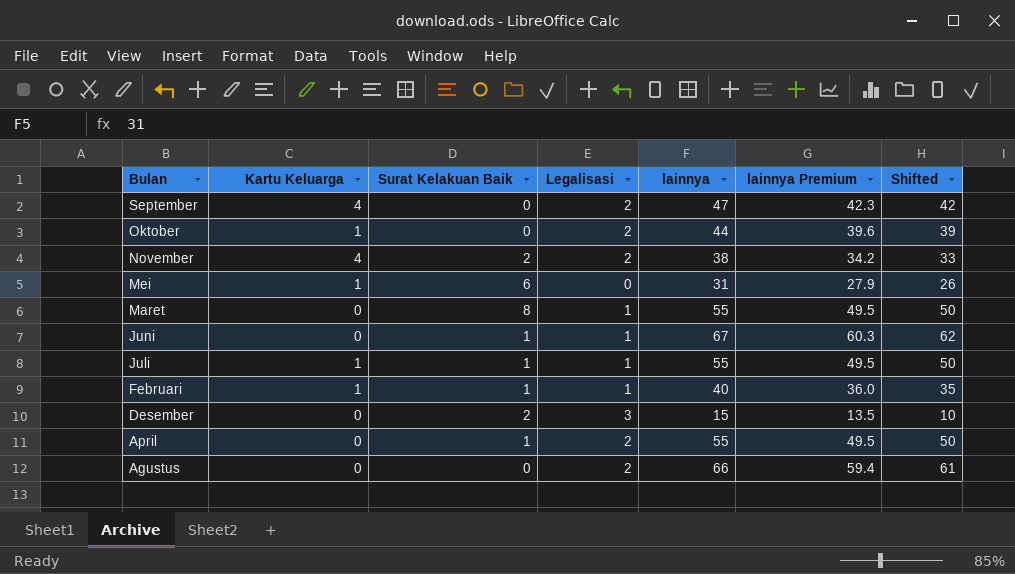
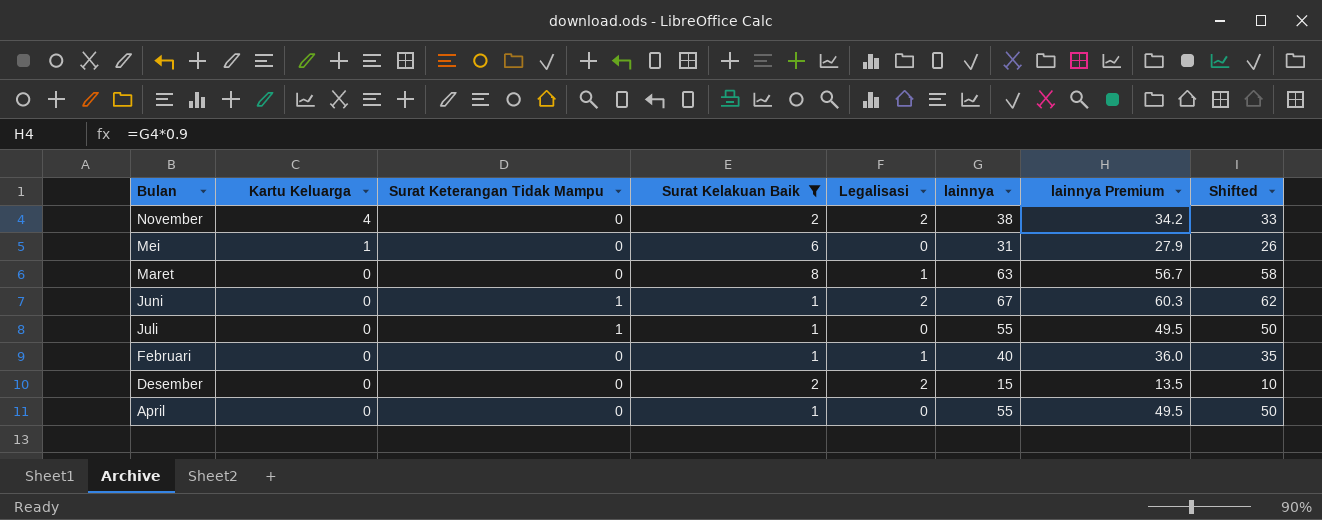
filter: none -> Surat Kelakuan Baik != 0
column Surat Keterangan Tidak Mampu | position: none -> 3
Maret | lainnya: 55 -> 63
Maret | lainnya Premium: 49.5 -> 56.7
Maret | Shifted: 50 -> 58
Juni | Legalisasi: 1 -> 2
Juli | Kartu Keluarga: 1 -> 0
Juli | Legalisasi: 1 -> 0
Februari | Kartu Keluarga: 1 -> 0
Desember | Legalisasi: 3 -> 2
April | Legalisasi: 2 -> 0

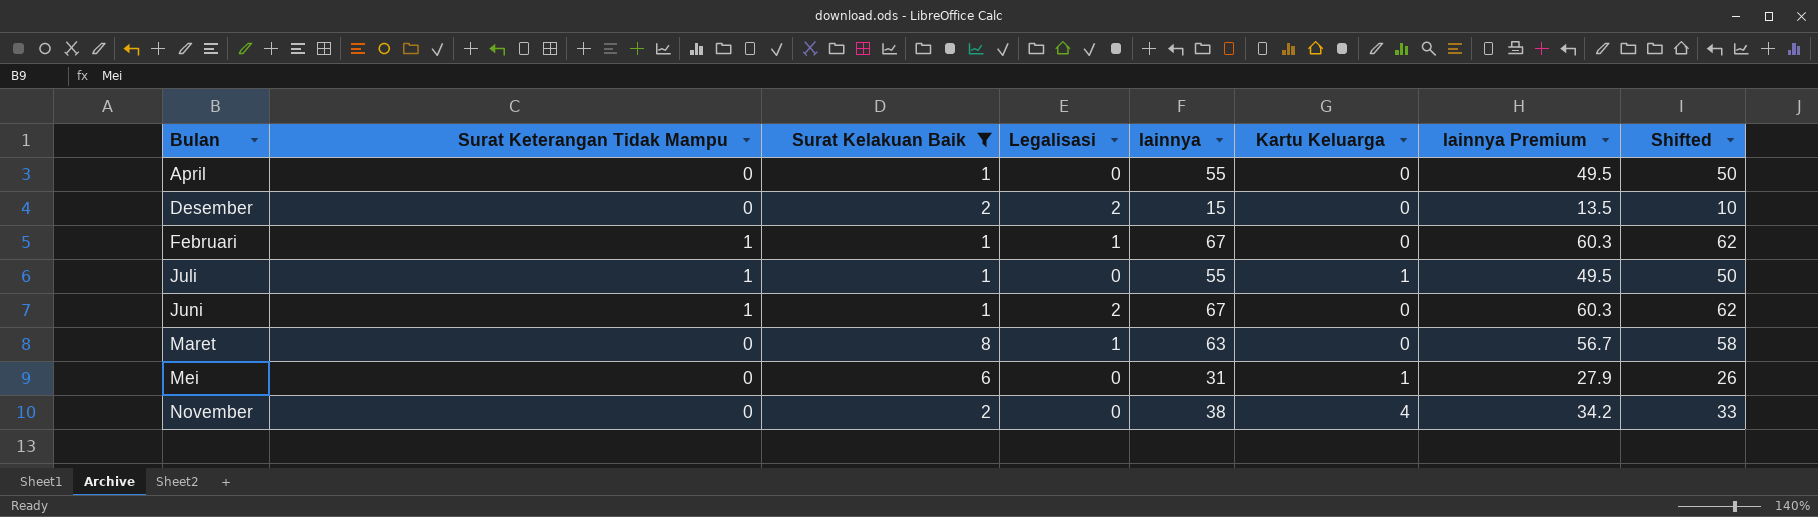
row order: Bulan descending -> Bulan ascending
column Kartu Keluarga | position: 2 -> 6
Februari | Surat Keterangan Tidak Mampu: 0 -> 1
Februari | lainnya: 40 -> 67
Februari | lainnya Premium: 36.0 -> 60.3
Februari | Shifted: 35 -> 62
Juli | Kartu Keluarga: 0 -> 1
November | Legalisasi: 2 -> 0

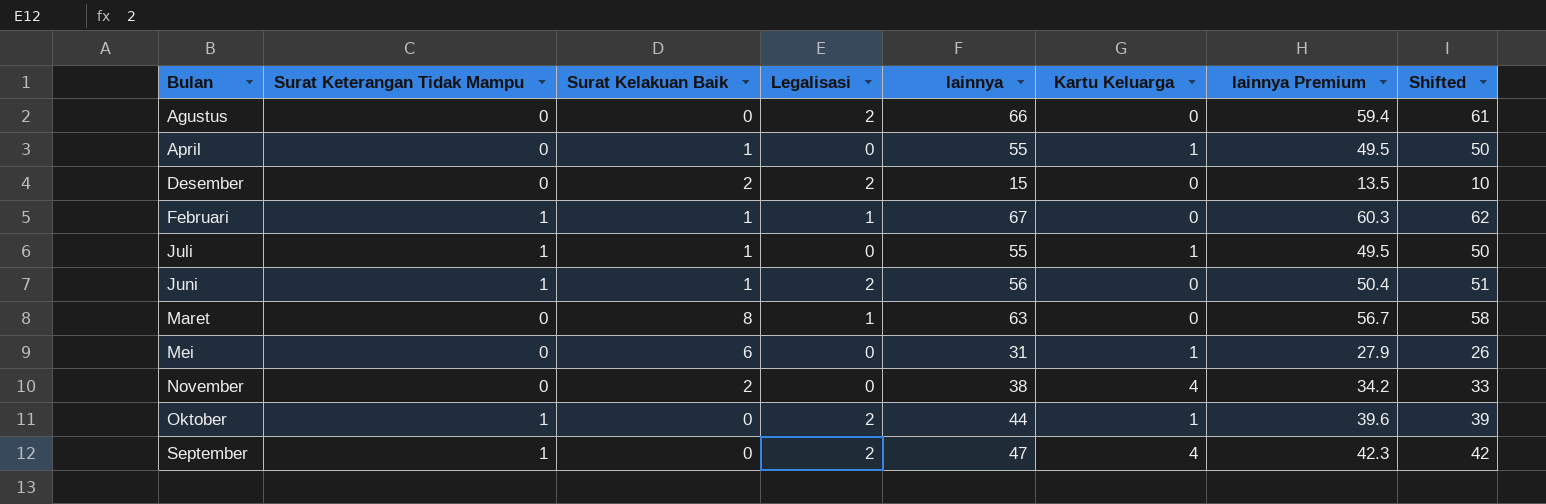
filter: Surat Kelakuan Baik != 0 -> none
April | Kartu Keluarga: 0 -> 1
Juni | lainnya: 67 -> 56
Juni | lainnya Premium: 60.3 -> 50.4
Juni | Shifted: 62 -> 51

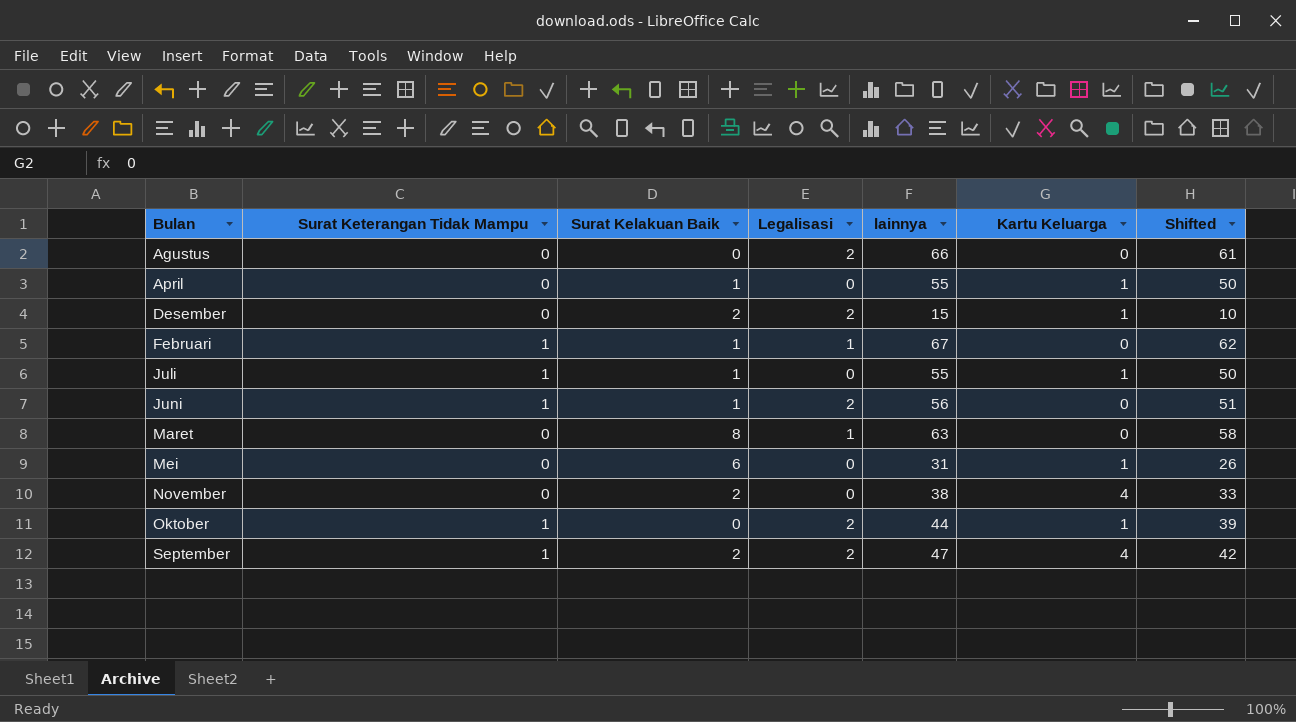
column lainnya Premium | formula: [lainnya] * 0.9 -> none
Desember | Kartu Keluarga: 0 -> 1
September | Surat Kelakuan Baik: 0 -> 2

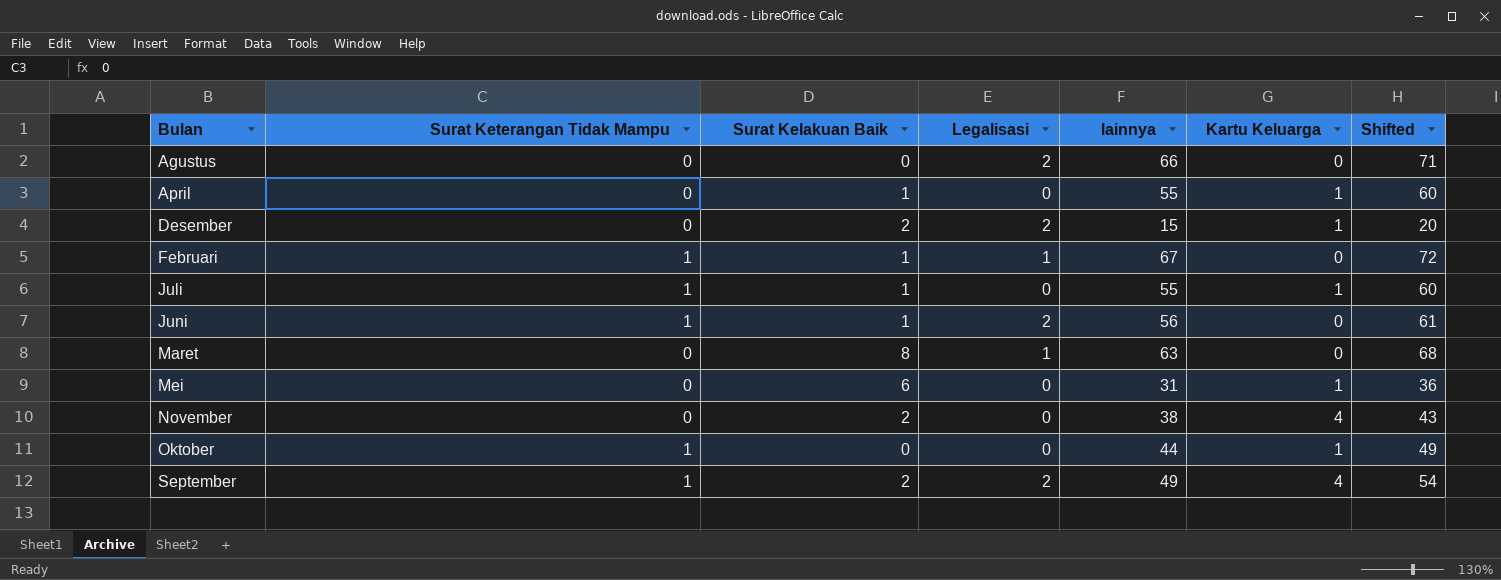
column Shifted | formula: [lainnya] - 5 -> [lainnya] + 5
Oktober | Legalisasi: 2 -> 0
September | lainnya: 47 -> 49

